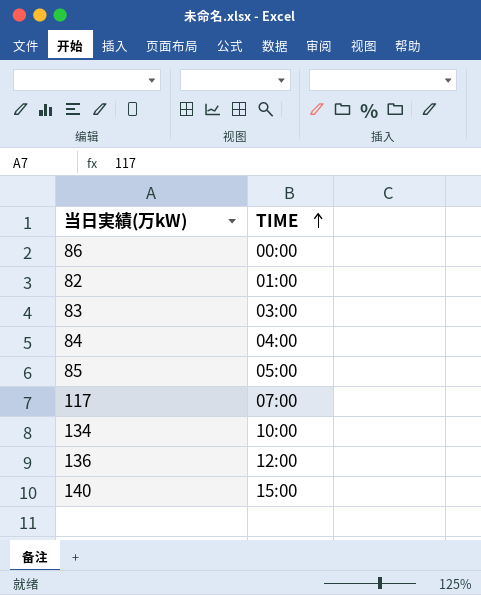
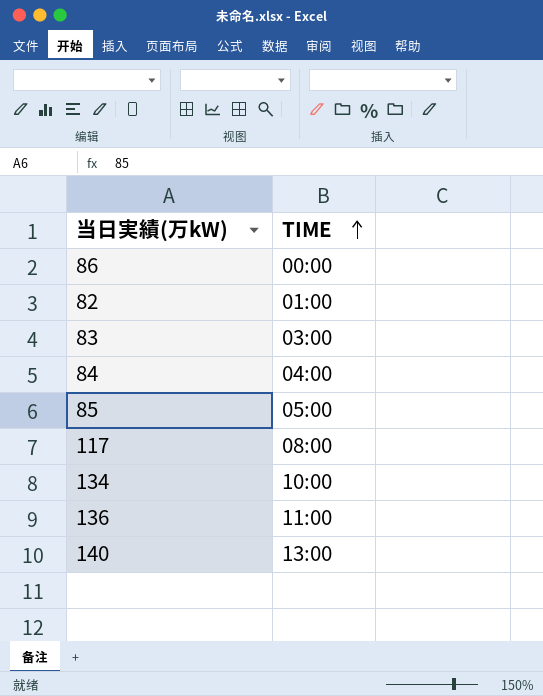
117 | TIME: 07:00 -> 08:00
136 | TIME: 12:00 -> 11:00
140 | TIME: 15:00 -> 13:00

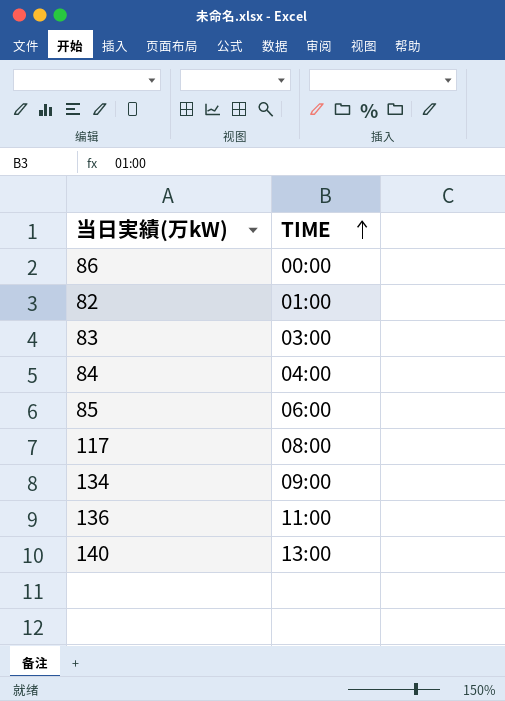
85 | TIME: 05:00 -> 06:00
134 | TIME: 10:00 -> 09:00

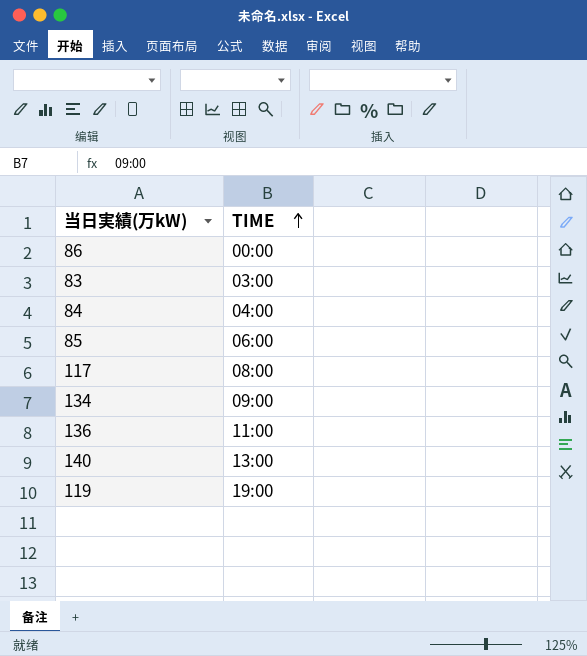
row 82: 01:00 -> none
row 119: none -> 19:00

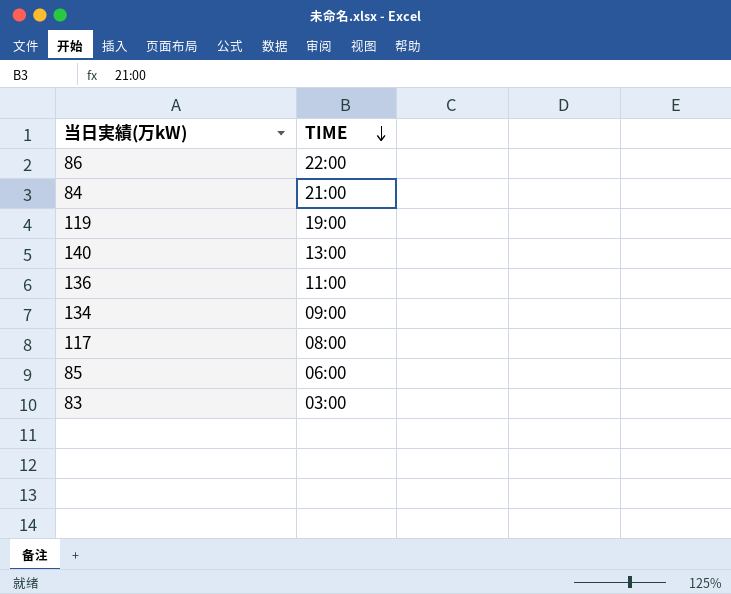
row order: TIME ascending -> TIME descending
86 | TIME: 00:00 -> 22:00
84 | TIME: 04:00 -> 21:00

